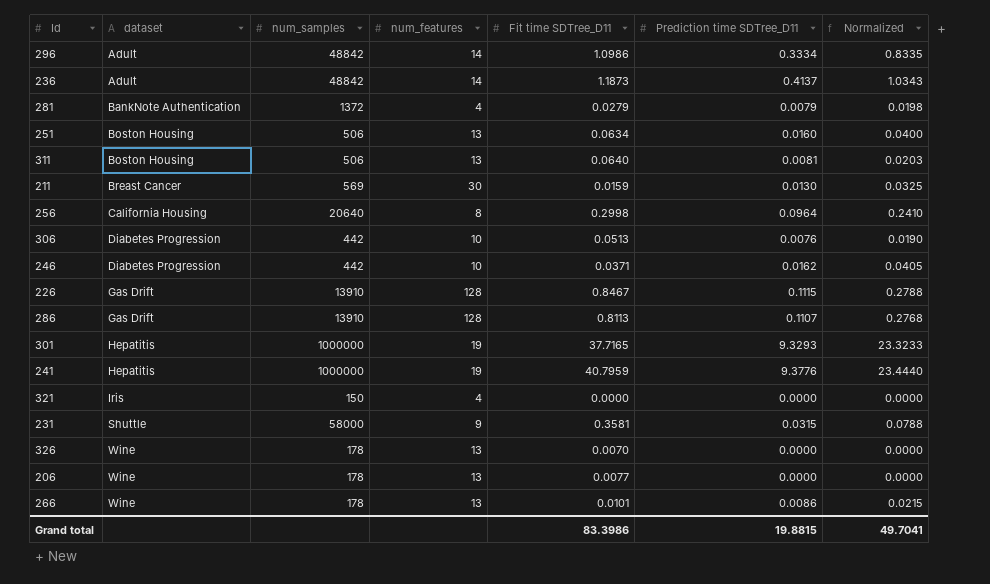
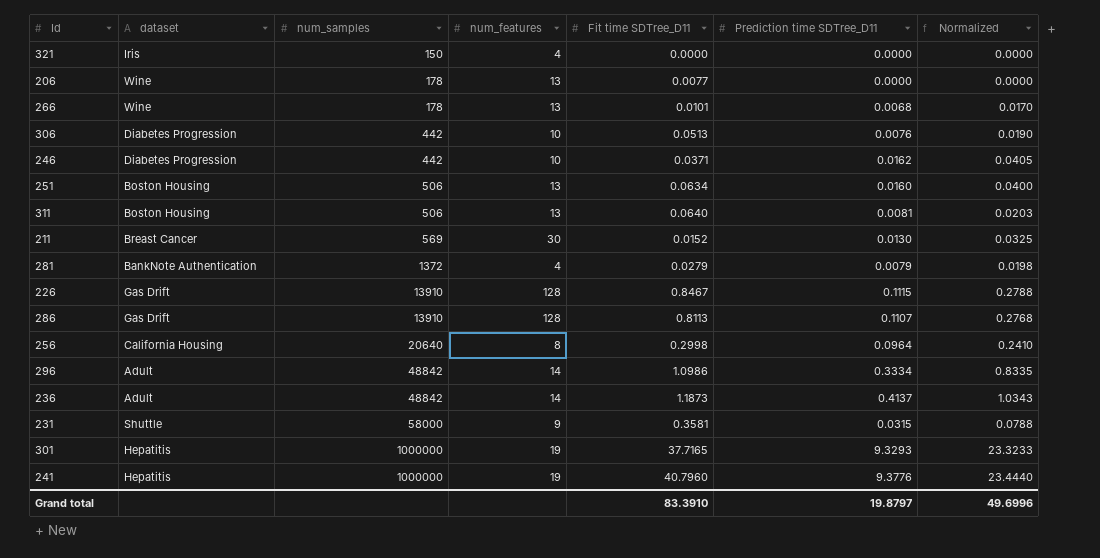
row order: dataset ascending -> num_samples ascending
row 326: Wine | 178 | 13 | 0.0070 | 0.0000 | 0.0000 -> none
266 | Prediction time SDTree_D11: 0.0086 -> 0.0068
266 | Normalized: 0.0215 -> 0.0170
211 | Fit time SDTree_D11: 0.0159 -> 0.0152
241 | Fit time SDTree_D11: 40.7959 -> 40.7960
Grand total | Fit time SDTree_D11: 83.3986 -> 83.3910
Grand total | Prediction time SDTree_D11: 19.8815 -> 19.8797
Grand total | Normalized: 49.7041 -> 49.6996

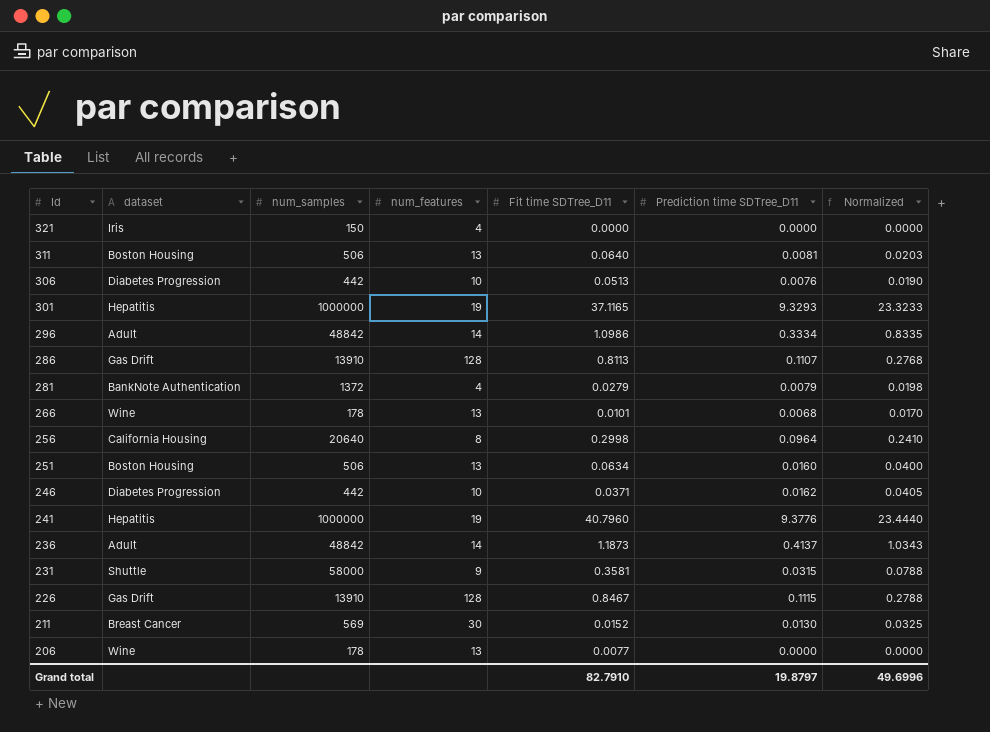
row order: num_samples ascending -> Id descending
301 | Fit time SDTree_D11: 37.7165 -> 37.1165
Grand total | Fit time SDTree_D11: 83.3910 -> 82.7910

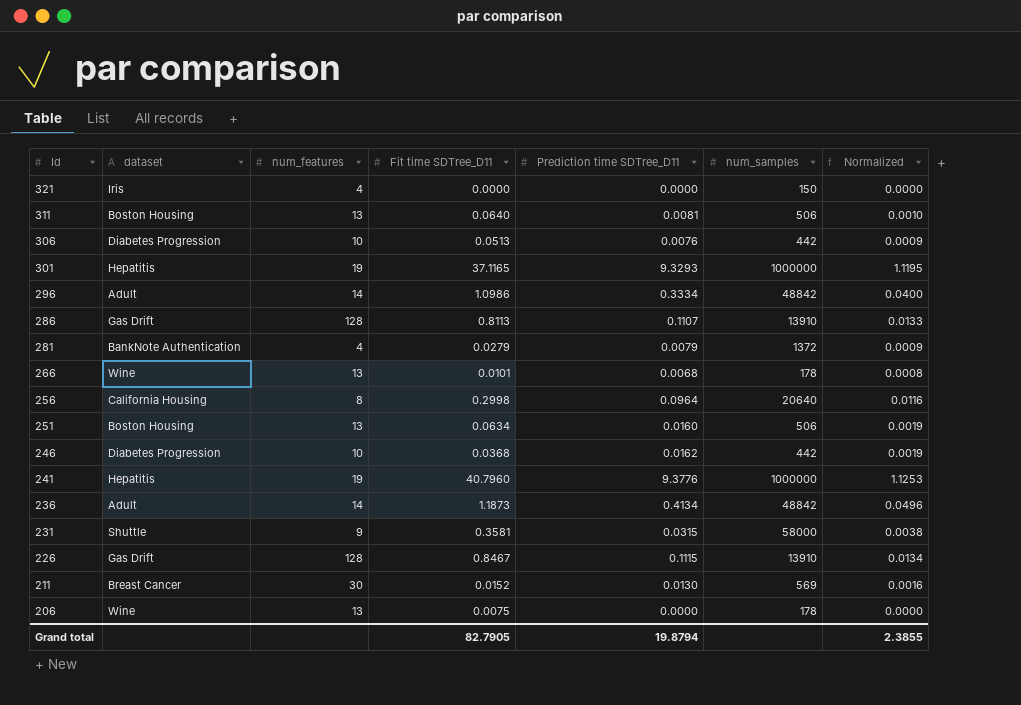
column num_samples | position: 3 -> 6
column Normalized | formula: [Prediction time SDTree_D11] * 2.5 -> [Prediction time SDTree_D11] * 0.12
246 | Fit time SDTree_D11: 0.0371 -> 0.0368
236 | Prediction time SDTree_D11: 0.4137 -> 0.4134
206 | Fit time SDTree_D11: 0.0077 -> 0.0075
Grand total | Fit time SDTree_D11: 82.7910 -> 82.7905
Grand total | Prediction time SDTree_D11: 19.8797 -> 19.8794
Grand total | Normalized: 49.6996 -> 2.3855

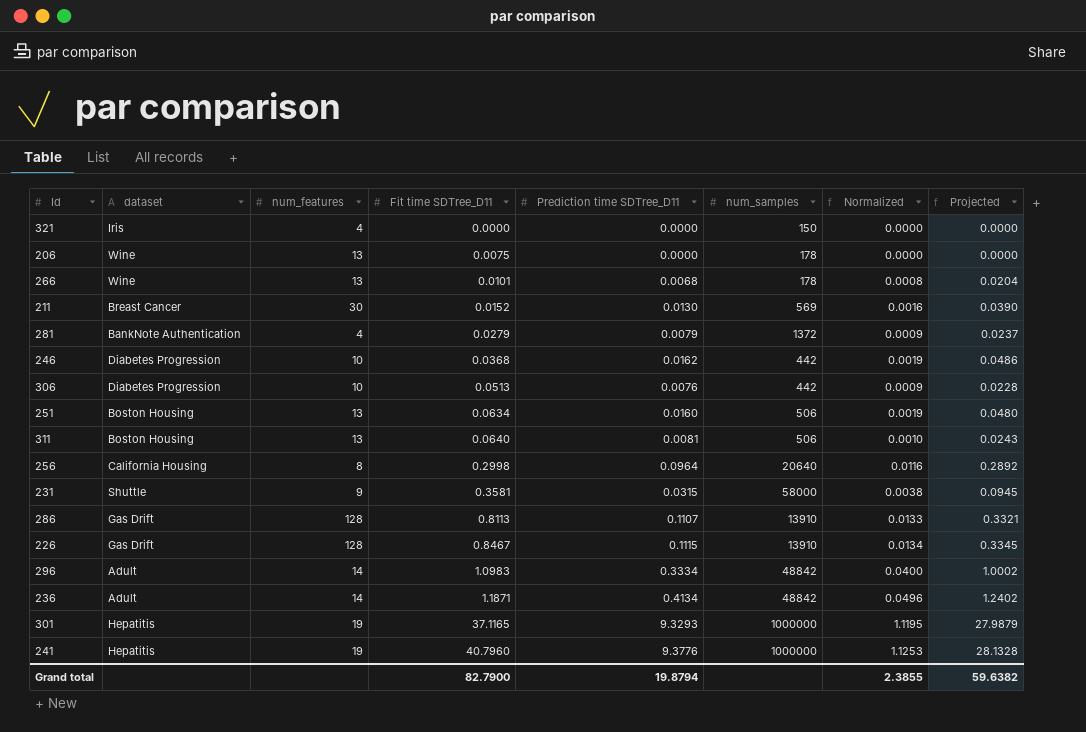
row order: Id descending -> Fit time SDTree_D11 ascending
column Projected | formula: none -> [Prediction time SDTree_D11] * 3
296 | Fit time SDTree_D11: 1.0986 -> 1.0983
236 | Fit time SDTree_D11: 1.1873 -> 1.1871
Grand total | Fit time SDTree_D11: 82.7905 -> 82.7900

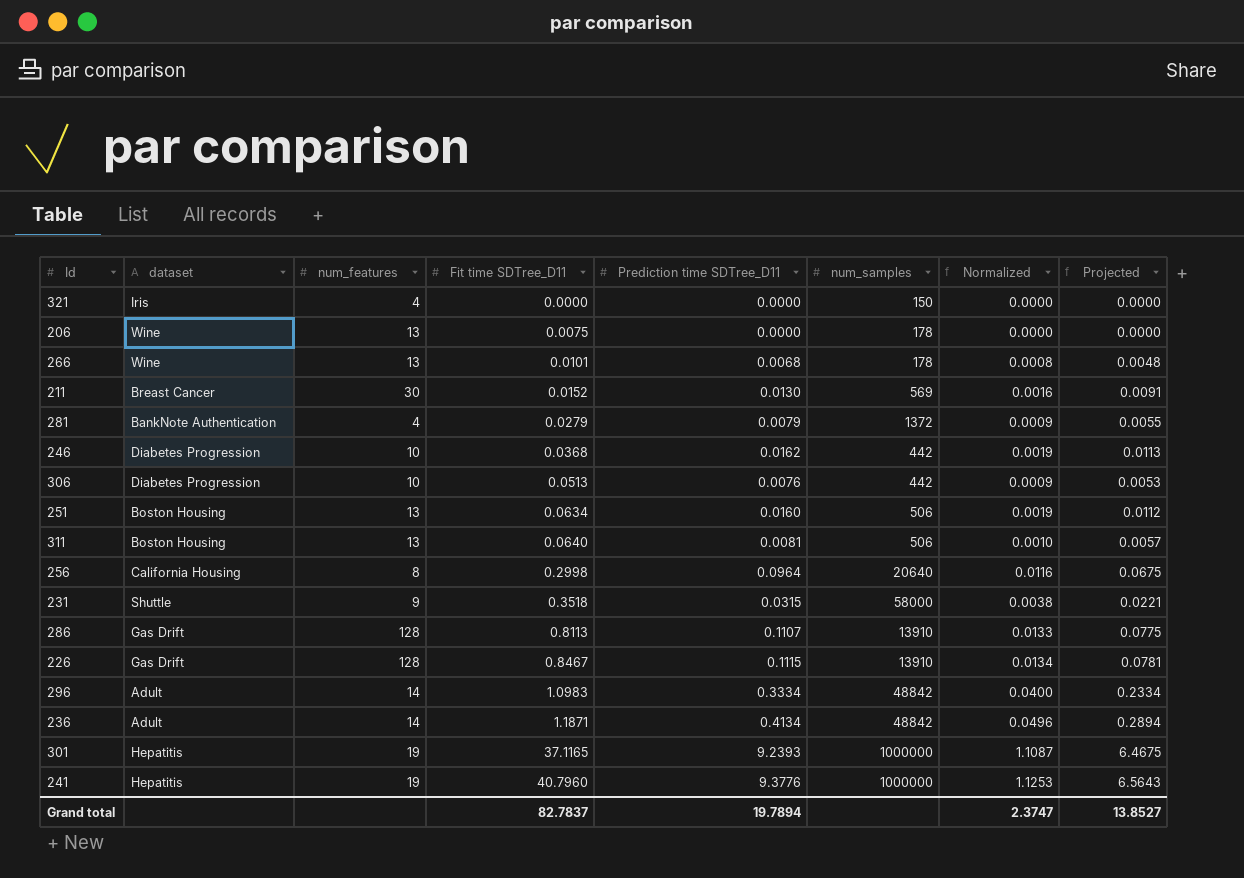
column Projected | formula: [Prediction time SDTree_D11] * 3 -> [Prediction time SDTree_D11] * 0.7
231 | Fit time SDTree_D11: 0.3581 -> 0.3518
301 | Prediction time SDTree_D11: 9.3293 -> 9.2393
301 | Normalized: 1.1195 -> 1.1087
Grand total | Fit time SDTree_D11: 82.7900 -> 82.7837
Grand total | Prediction time SDTree_D11: 19.8794 -> 19.7894
Grand total | Normalized: 2.3855 -> 2.3747
Grand total | Projected: 59.6382 -> 13.8527

